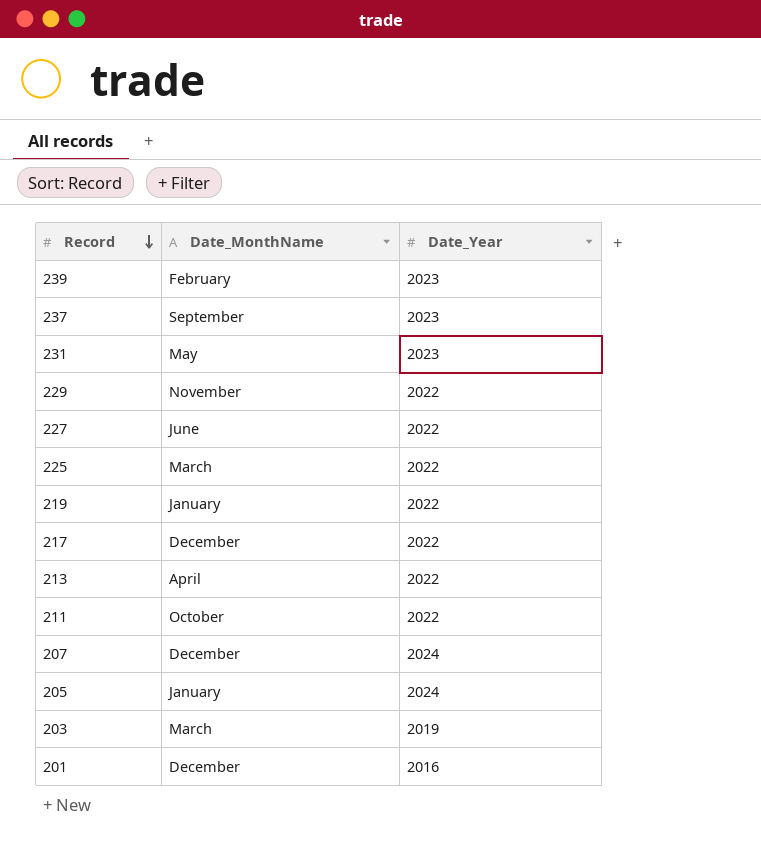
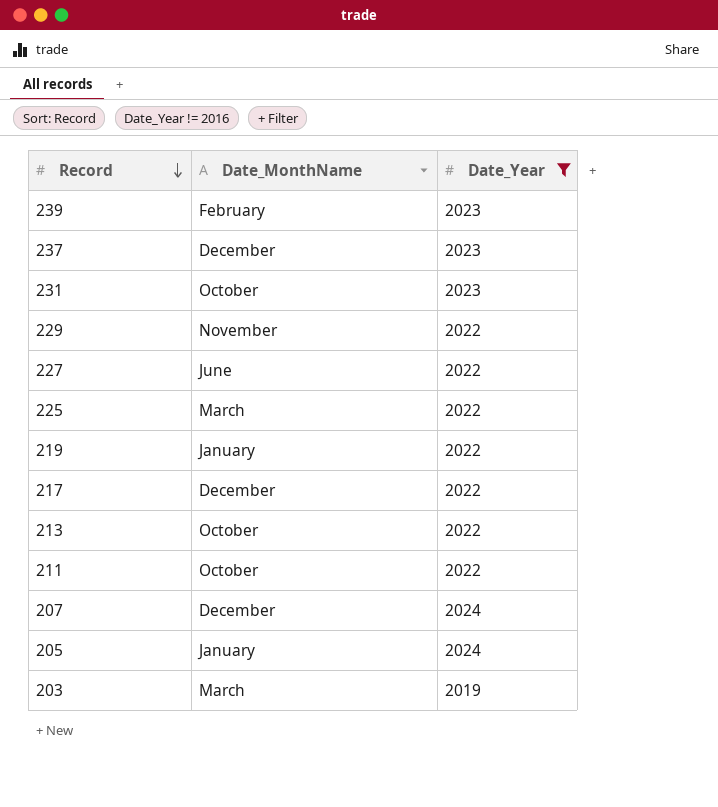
filter: none -> Date_Year != 2016
237 | Date_MonthName: September -> December
231 | Date_MonthName: May -> October
213 | Date_MonthName: April -> October

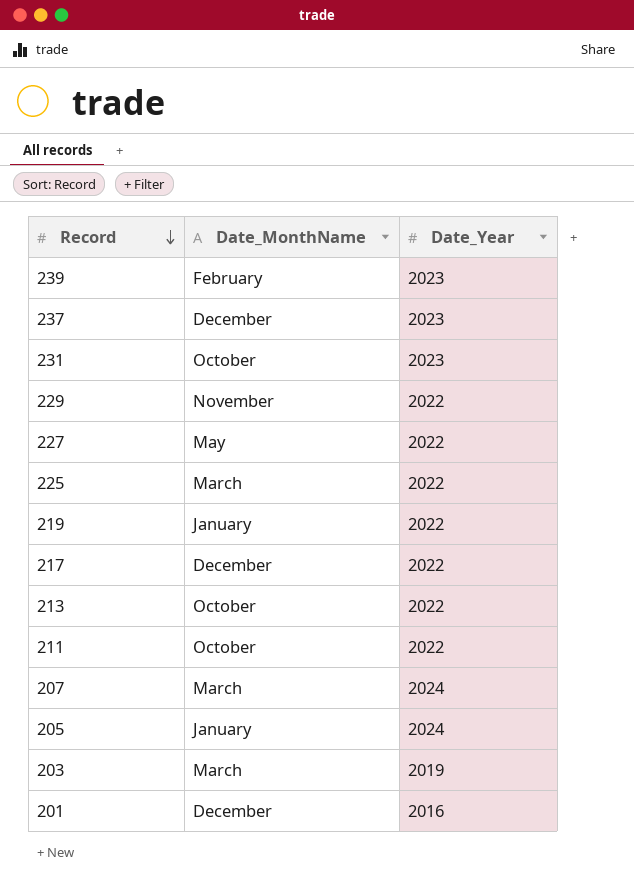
filter: Date_Year != 2016 -> none
227 | Date_MonthName: June -> May
207 | Date_MonthName: December -> March

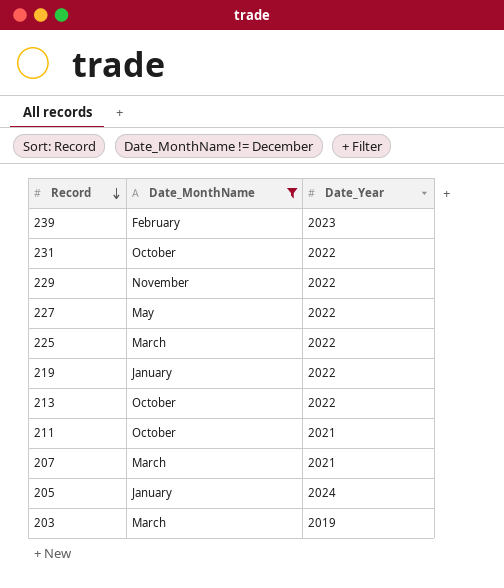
filter: none -> Date_MonthName != December
231 | Date_Year: 2023 -> 2022
211 | Date_Year: 2022 -> 2021
207 | Date_Year: 2024 -> 2021

